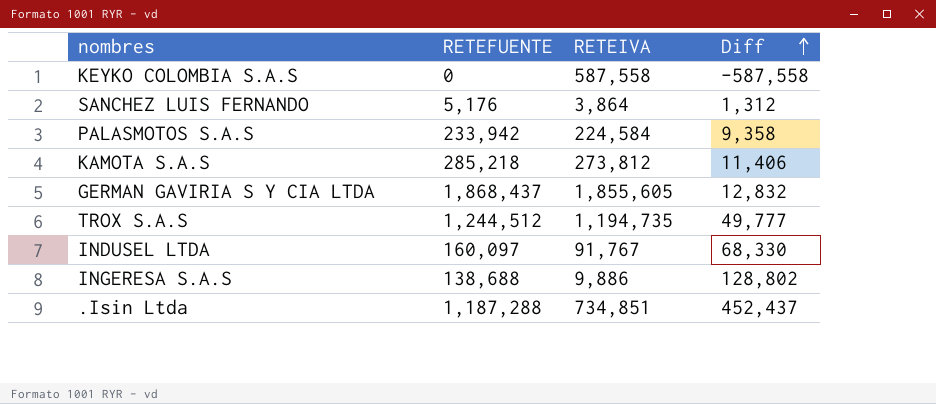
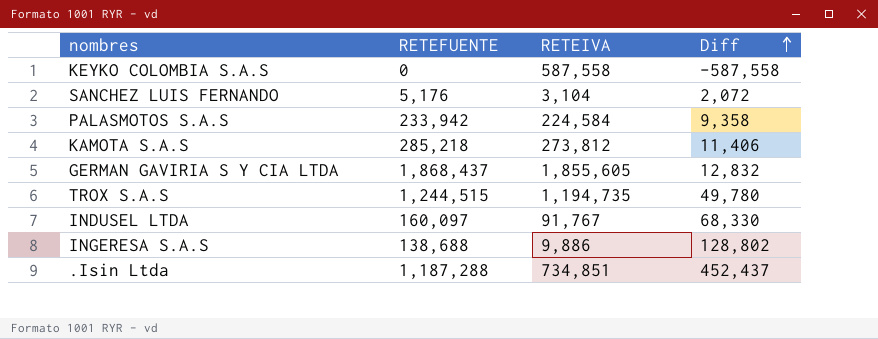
SANCHEZ LUIS FERNANDO | RETEIVA: 3,864 -> 3,104
SANCHEZ LUIS FERNANDO | Diff: 1,312 -> 2,072
TROX S.A.S | RETEFUENTE: 1,244,512 -> 1,244,515
TROX S.A.S | Diff: 49,777 -> 49,780

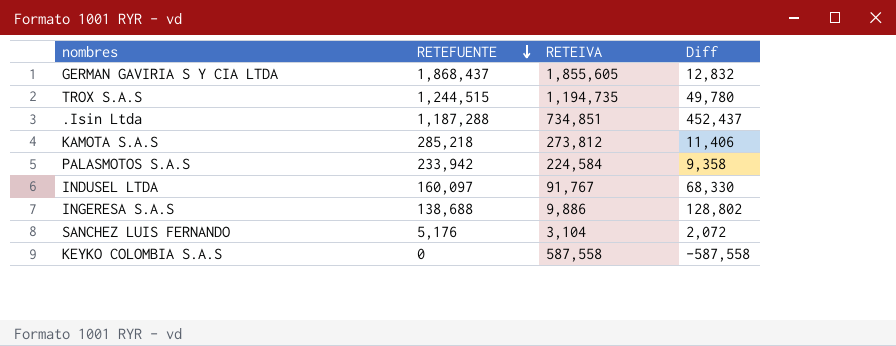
row order: Diff ascending -> RETEFUENTE descending

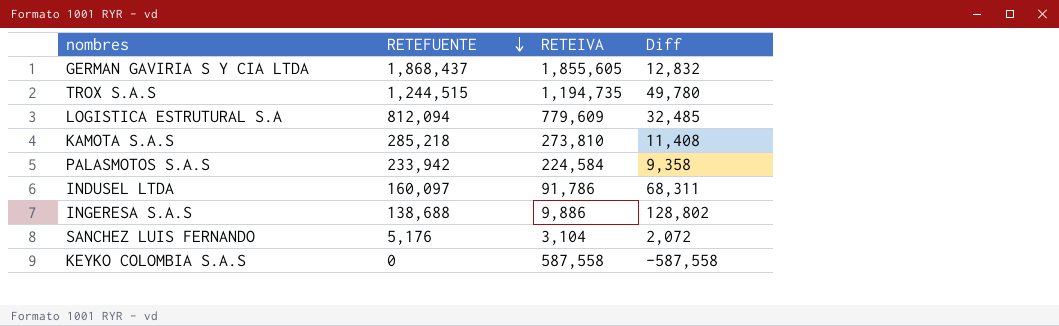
row .Isin Ltda: 1,187,288 | 734,851 | 452,437 -> none
row LOGISTICA ESTRUTURAL S.A: none -> 812,094 | 779,609 | 32,485
KAMOTA S.A.S | RETEIVA: 273,812 -> 273,810
KAMOTA S.A.S | Diff: 11,406 -> 11,408
INDUSEL LTDA | RETEIVA: 91,767 -> 91,786
INDUSEL LTDA | Diff: 68,330 -> 68,311

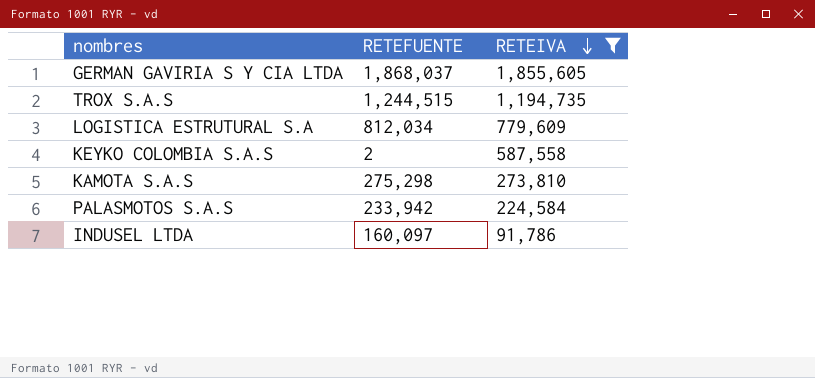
filter: none -> RETEIVA >= 91,786
row order: RETEFUENTE descending -> RETEIVA descending
column Diff | formula: [RETEFUENTE] - [RETEIVA] -> none
GERMAN GAVIRIA S Y CIA LTDA | RETEFUENTE: 1,868,437 -> 1,868,037
LOGISTICA ESTRUTURAL S.A | RETEFUENTE: 812,094 -> 812,034
KEYKO COLOMBIA S.A.S | RETEFUENTE: 0 -> 2
KAMOTA S.A.S | RETEFUENTE: 285,218 -> 275,298

